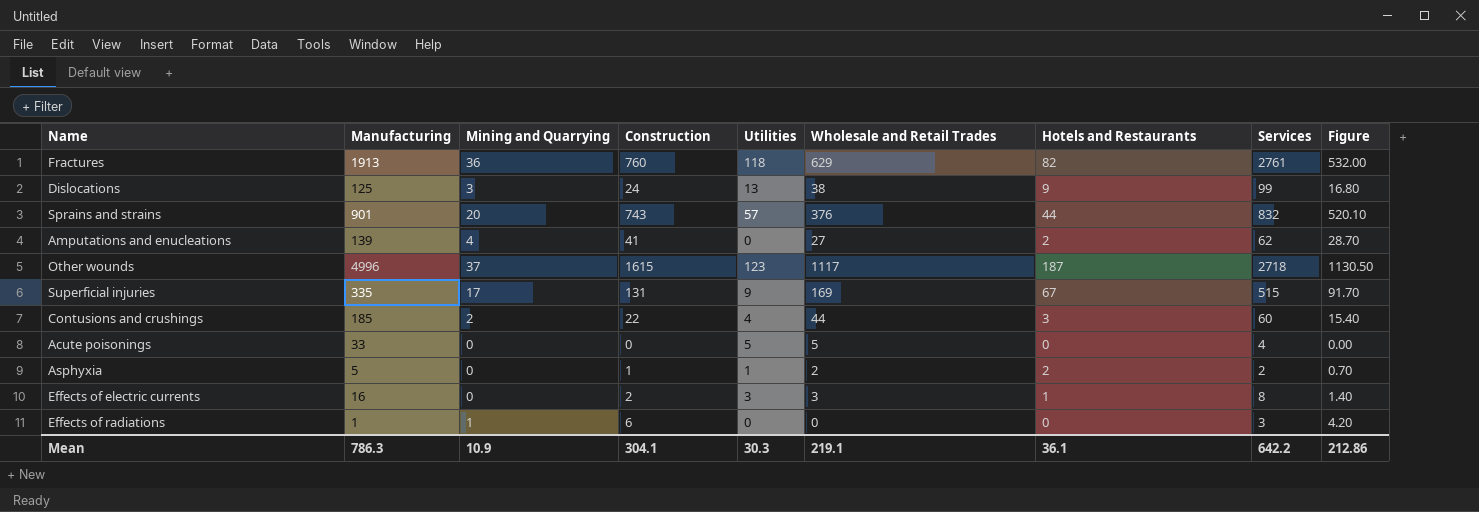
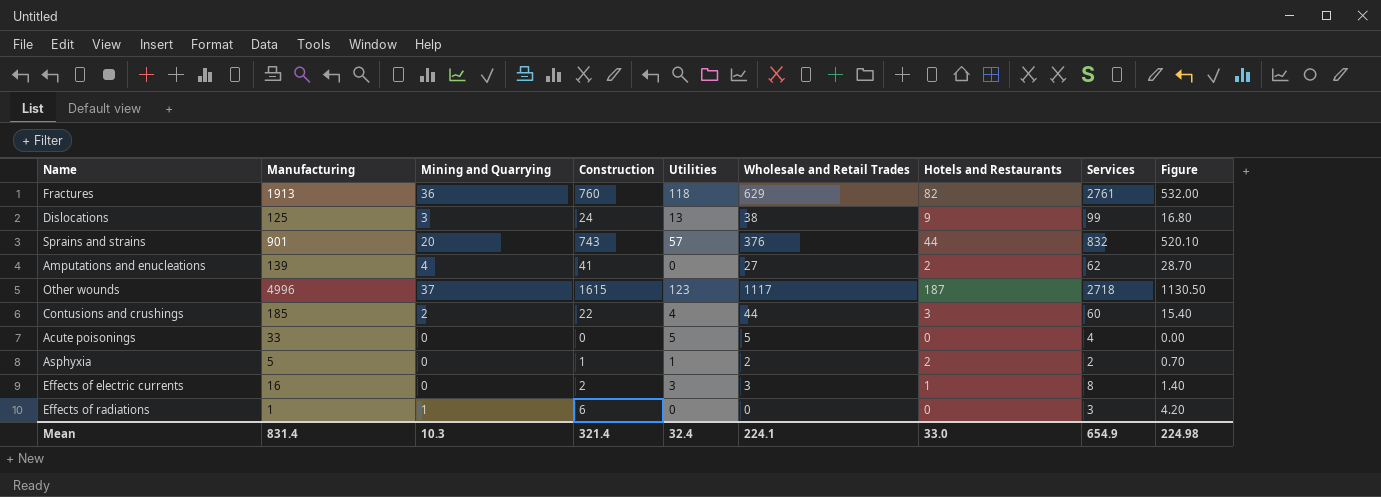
row Superficial injuries: 335 | 17 | 131 | 9 | 169 | 67 | 515 | 91.70 -> none
Mean | Manufacturing: 786.3 -> 831.4
Mean | Mining and Quarrying: 10.9 -> 10.3
Mean | Construction: 304.1 -> 321.4
Mean | Utilities: 30.3 -> 32.4
Mean | Wholesale and Retail Trades: 219.1 -> 224.1
Mean | Hotels and Restaurants: 36.1 -> 33.0
Mean | Services: 642.2 -> 654.9
Mean | Figure: 212.86 -> 224.98

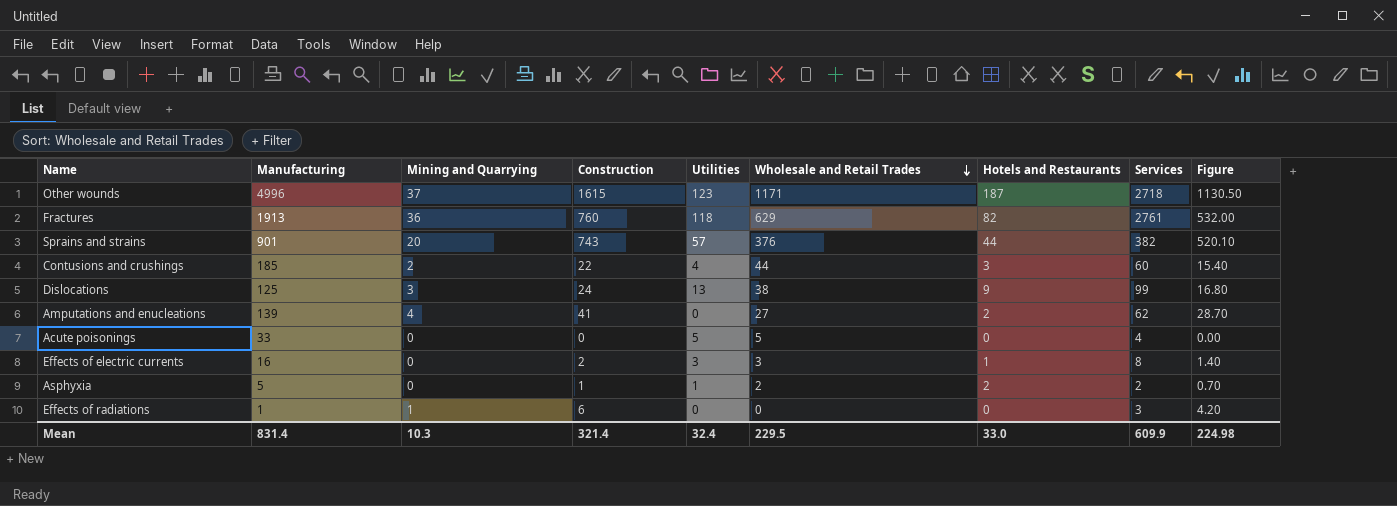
row order: none -> Wholesale and Retail Trades descending
Other wounds | Wholesale and Retail Trades: 1117 -> 1171
Sprains and strains | Services: 832 -> 382
Mean | Wholesale and Retail Trades: 224.1 -> 229.5
Mean | Services: 654.9 -> 609.9

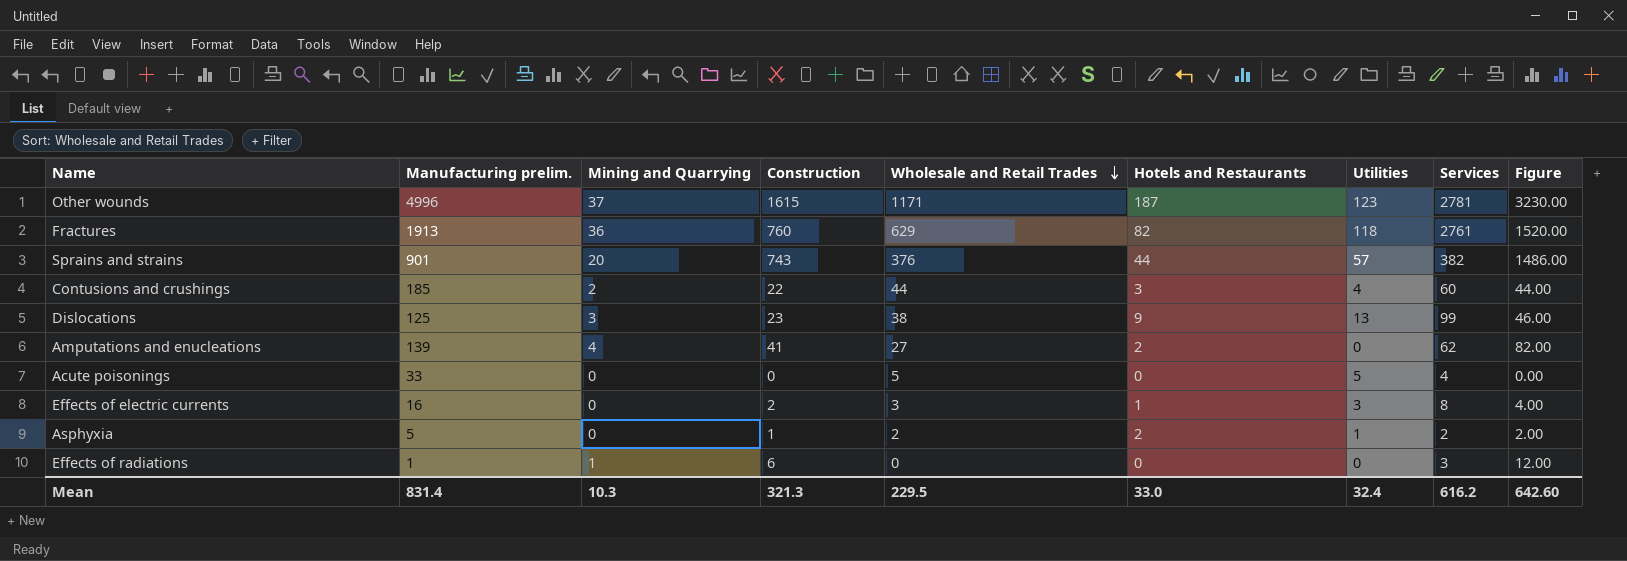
column name: Manufacturing -> Manufacturing prelim.
column Utilities | position: 5 -> 7
column Figure | formula: [Construction] * 0.7 -> [Construction] * 2
Other wounds | Services: 2718 -> 2781
Dislocations | Construction: 24 -> 23
Mean | Construction: 321.4 -> 321.3
Mean | Services: 609.9 -> 616.2
Mean | Figure: 224.98 -> 642.60

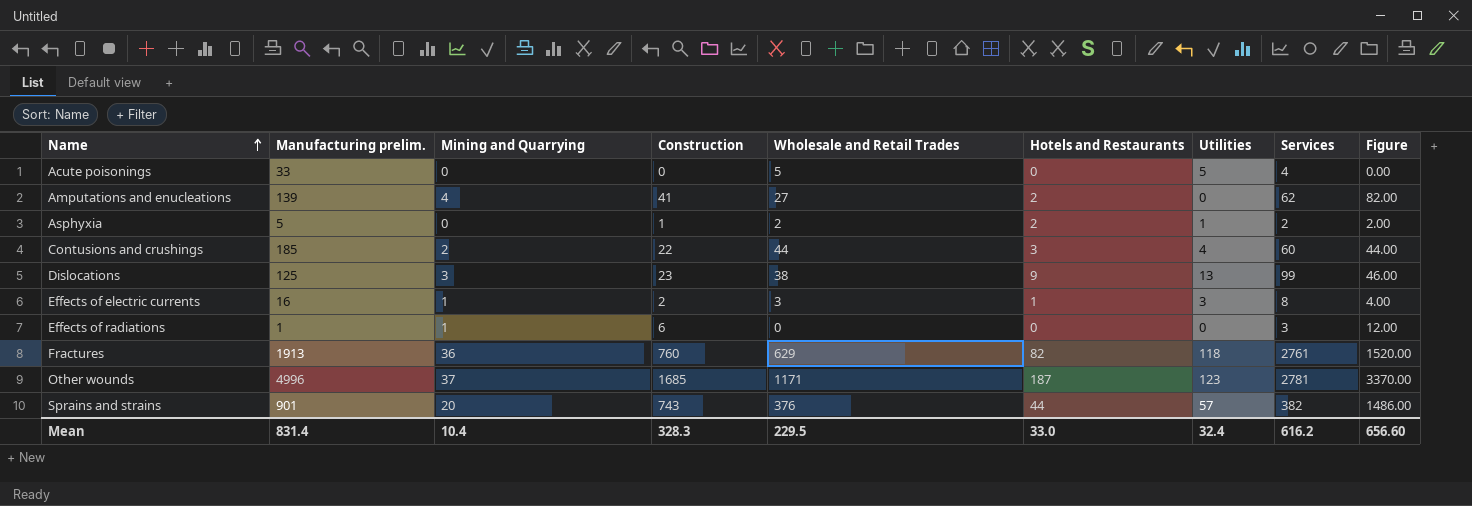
row order: Wholesale and Retail Trades descending -> Name ascending
Effects of electric currents | Mining and Quarrying: 0 -> 1
Other wounds | Construction: 1615 -> 1685
Other wounds | Figure: 3230.00 -> 3370.00
Mean | Mining and Quarrying: 10.3 -> 10.4
Mean | Construction: 321.3 -> 328.3
Mean | Figure: 642.60 -> 656.60

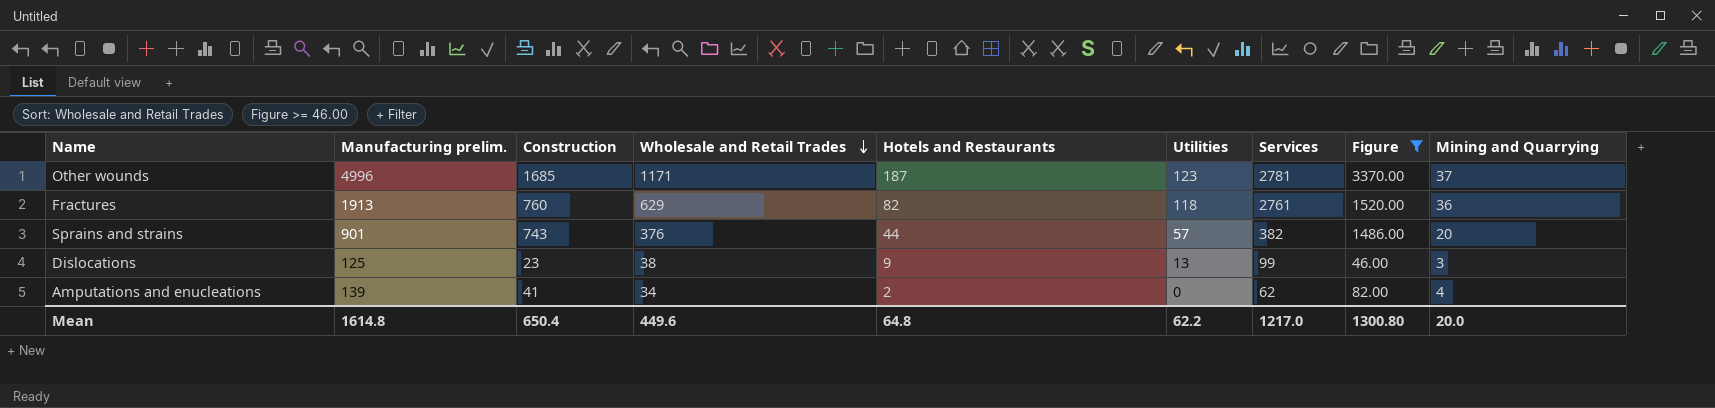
filter: none -> Figure >= 46.00
row order: Name ascending -> Wholesale and Retail Trades descending
column Mining and Quarrying | position: 3 -> 9
Amputations and enucleations | Wholesale and Retail Trades: 27 -> 34
Mean | Manufacturing prelim.: 831.4 -> 1614.8
Mean | Construction: 328.3 -> 650.4
Mean | Wholesale and Retail Trades: 229.5 -> 449.6
Mean | Hotels and Restaurants: 33.0 -> 64.8
Mean | Utilities: 32.4 -> 62.2
Mean | Services: 616.2 -> 1217.0
Mean | Figure: 656.60 -> 1300.80
Mean | Mining and Quarrying: 10.4 -> 20.0

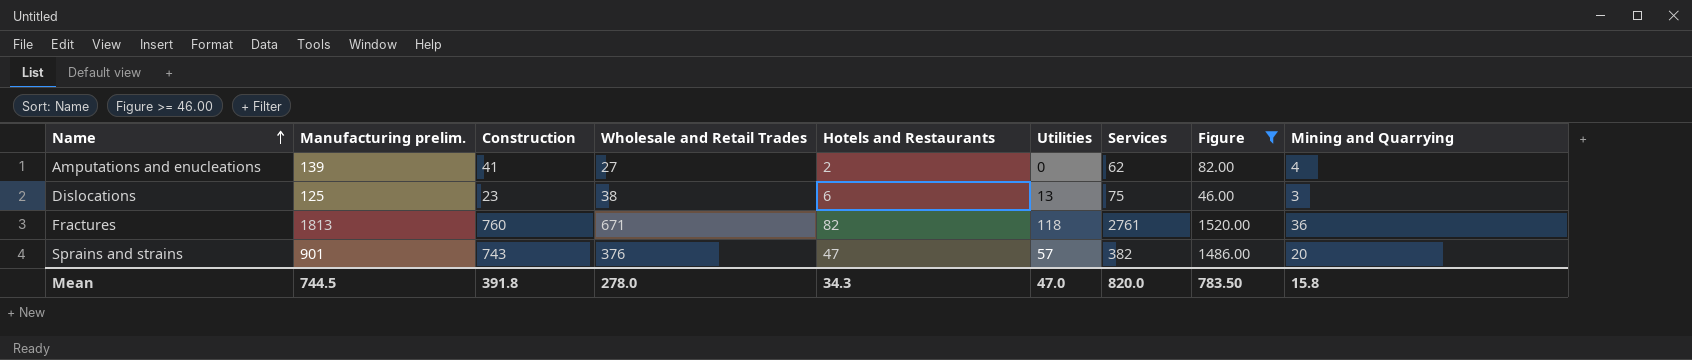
row order: Wholesale and Retail Trades descending -> Name ascending
row Other wounds: 4996 | 1685 | 1171 | 187 | 123 | 2781 | 3370.00 | 37 -> none
Amputations and enucleations | Wholesale and Retail Trades: 34 -> 27
Dislocations | Hotels and Restaurants: 9 -> 6
Dislocations | Services: 99 -> 75
Fractures | Manufacturing prelim.: 1913 -> 1813
Fractures | Wholesale and Retail Trades: 629 -> 671
Sprains and strains | Hotels and Restaurants: 44 -> 47
Mean | Manufacturing prelim.: 1614.8 -> 744.5
Mean | Construction: 650.4 -> 391.8
Mean | Wholesale and Retail Trades: 449.6 -> 278.0
Mean | Hotels and Restaurants: 64.8 -> 34.3
Mean | Utilities: 62.2 -> 47.0
Mean | Services: 1217.0 -> 820.0
Mean | Figure: 1300.80 -> 783.50
Mean | Mining and Quarrying: 20.0 -> 15.8

